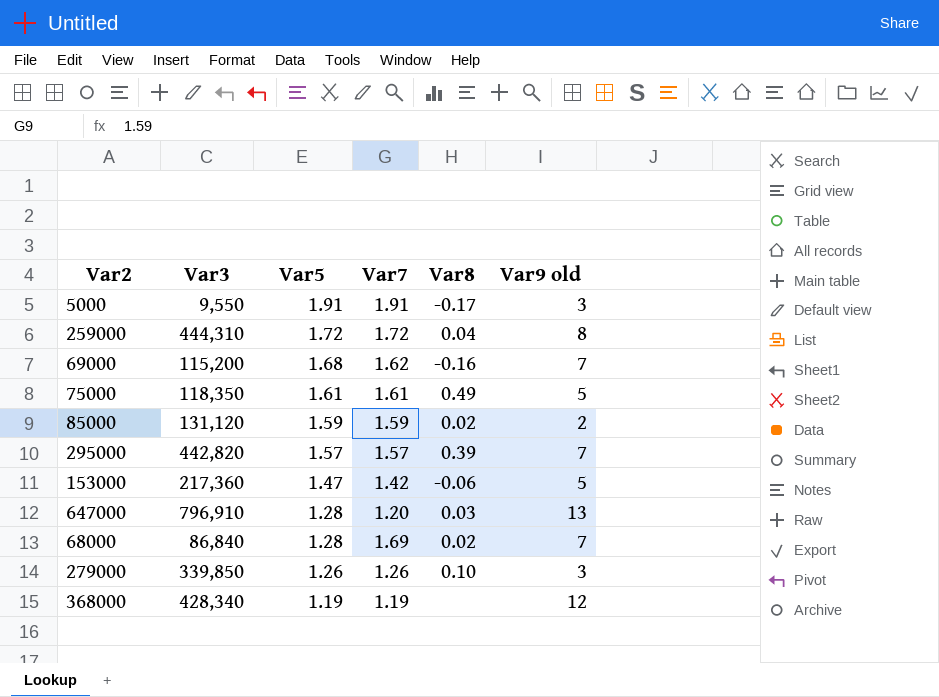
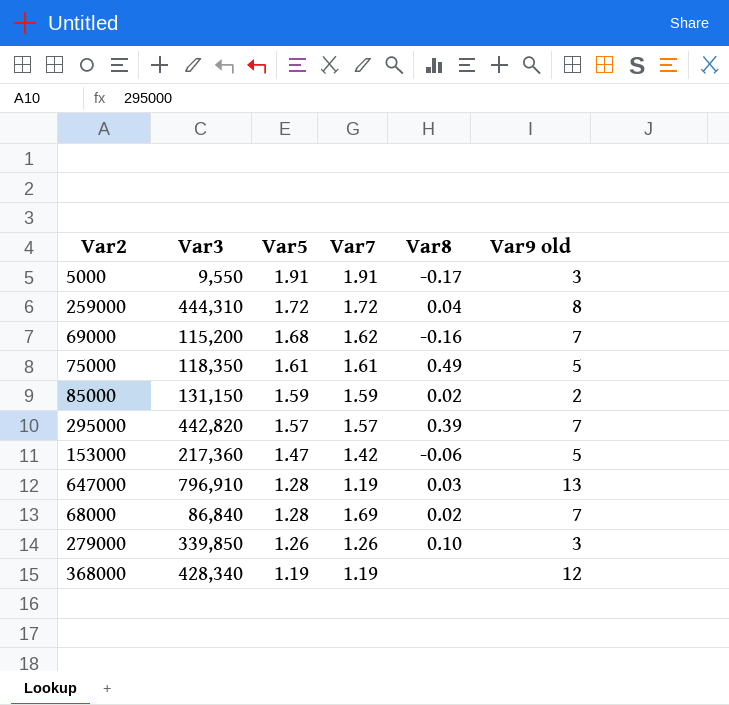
85000 | Var3: 131,120 -> 131,150
647000 | Var7: 1.20 -> 1.19

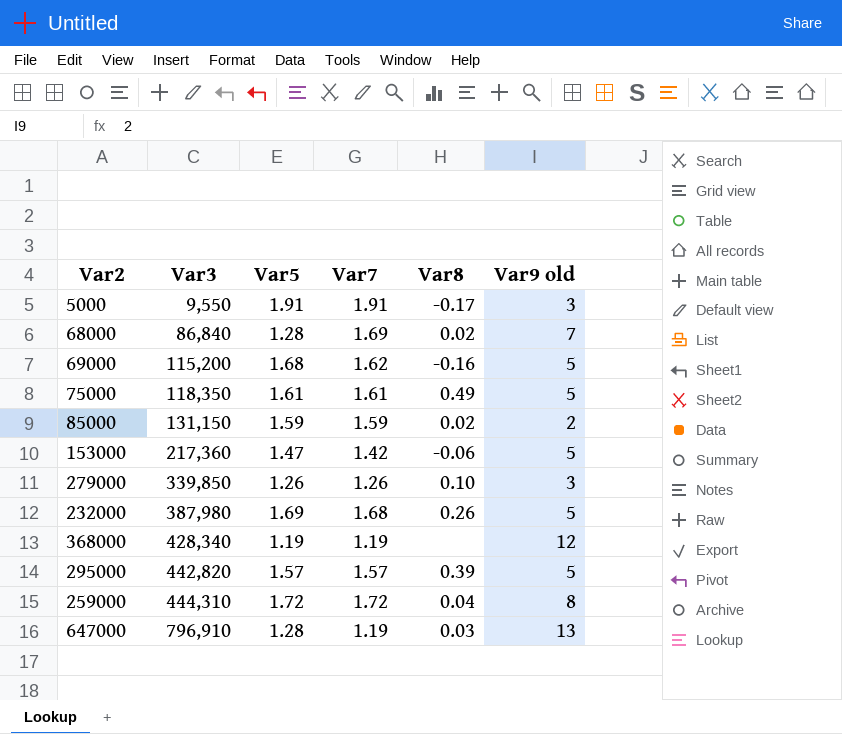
row order: Var5 descending -> Var3 ascending
69000 | Var9 old: 7 -> 5
row 232000: none -> 387,980 | 1.69 | 1.68 | 0.26 | 5
295000 | Var9 old: 7 -> 5

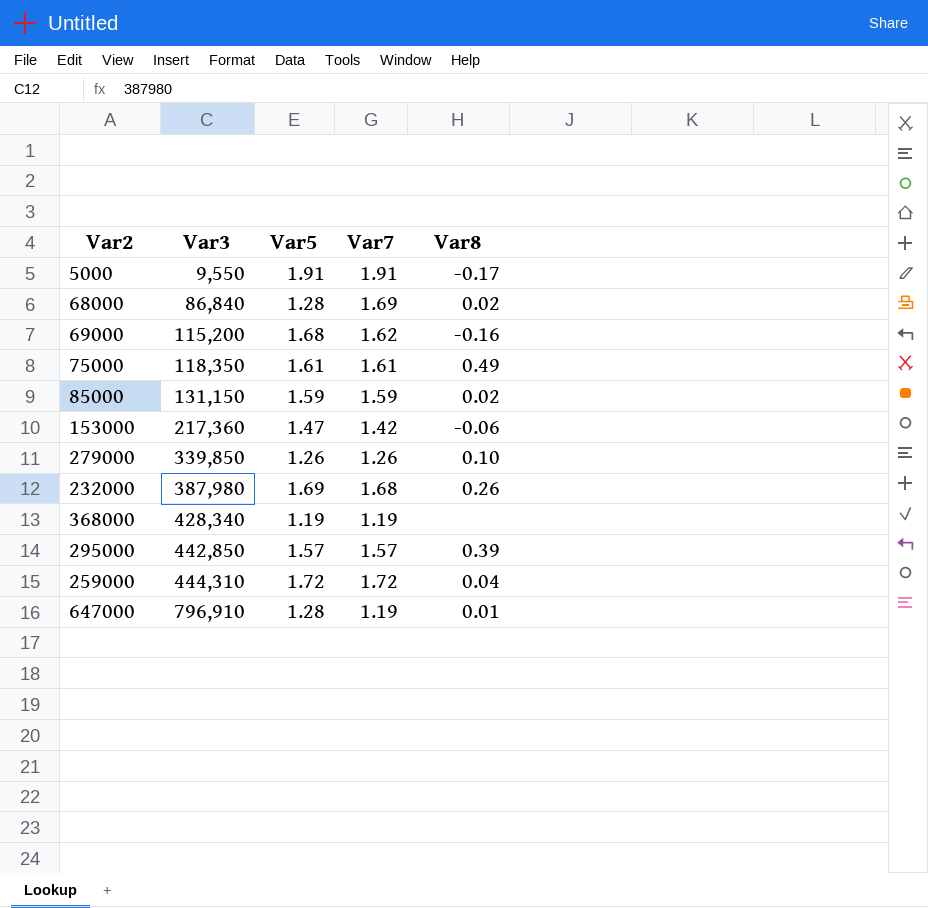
column Var9 old | position: 6 -> none
295000 | Var3: 442,820 -> 442,850
647000 | Var8: 0.03 -> 0.01

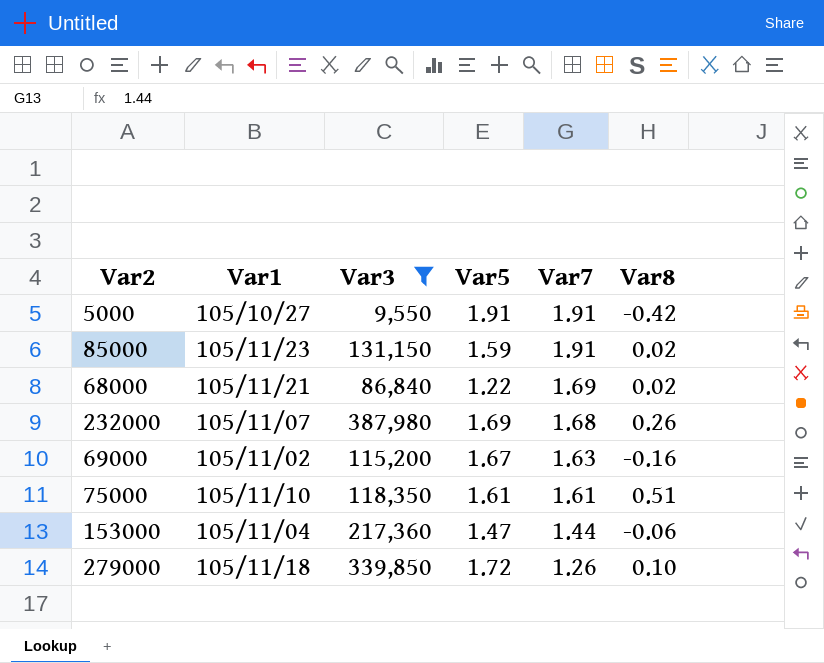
filter: none -> Var3 <= 387,980
row order: Var3 ascending -> Var7 descending
column Var1 | position: none -> 2
5000 | Var8: -0.17 -> -0.42
85000 | Var7: 1.59 -> 1.91
68000 | Var5: 1.28 -> 1.22
69000 | Var5: 1.68 -> 1.67
69000 | Var7: 1.62 -> 1.63
75000 | Var8: 0.49 -> 0.51
153000 | Var7: 1.42 -> 1.44
279000 | Var5: 1.26 -> 1.72

